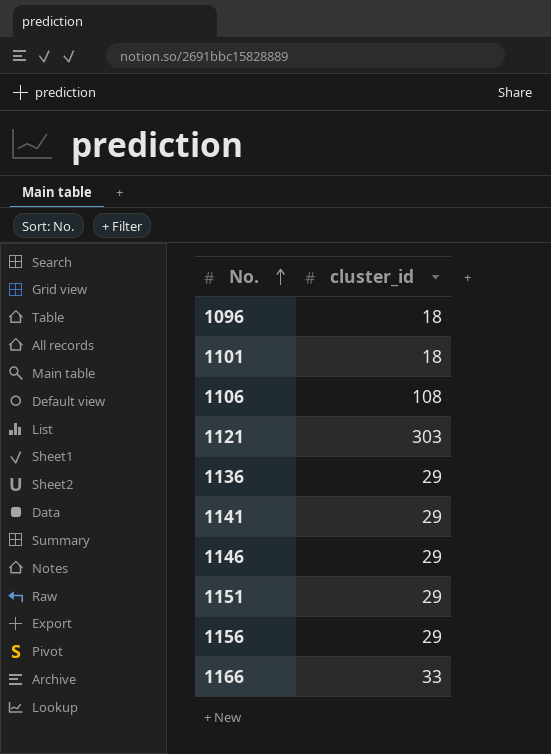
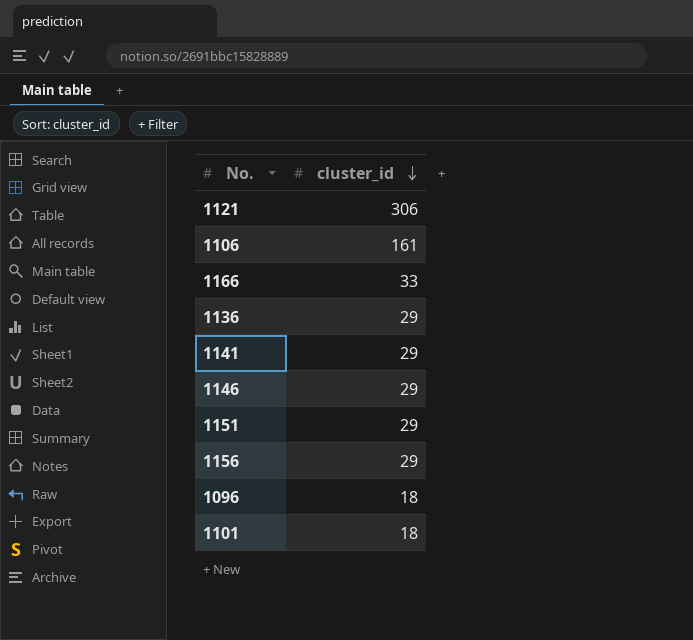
row order: No. ascending -> cluster_id descending
1121 | cluster_id: 303 -> 306
1106 | cluster_id: 108 -> 161

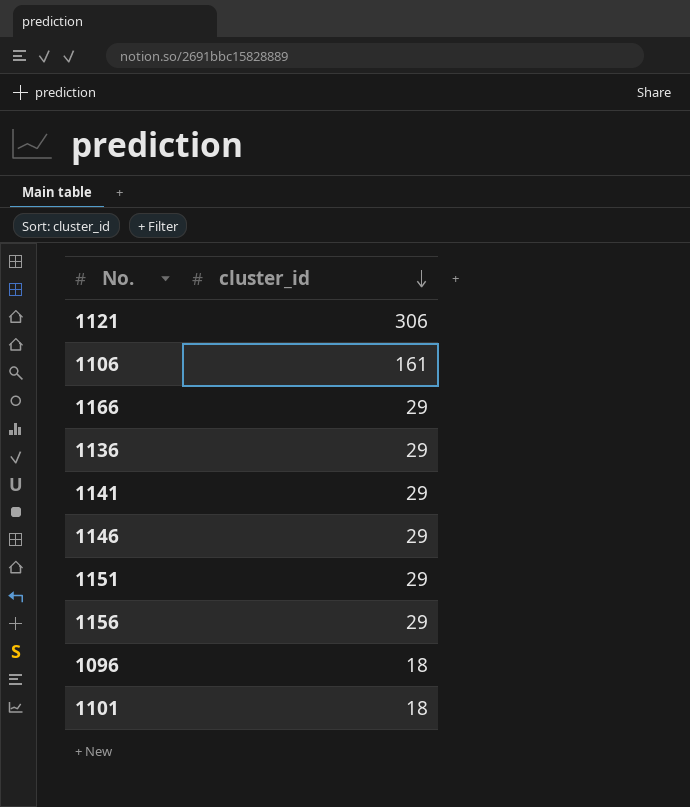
1166 | cluster_id: 33 -> 29

